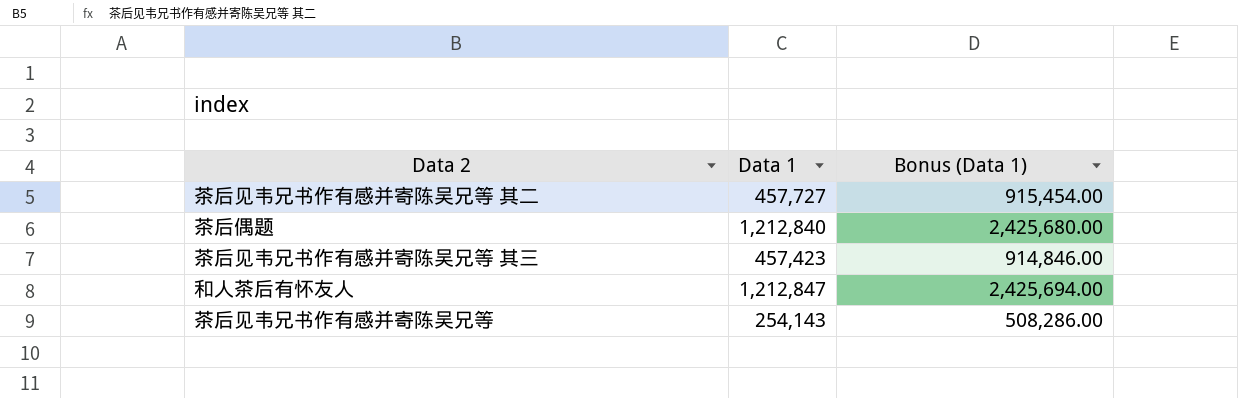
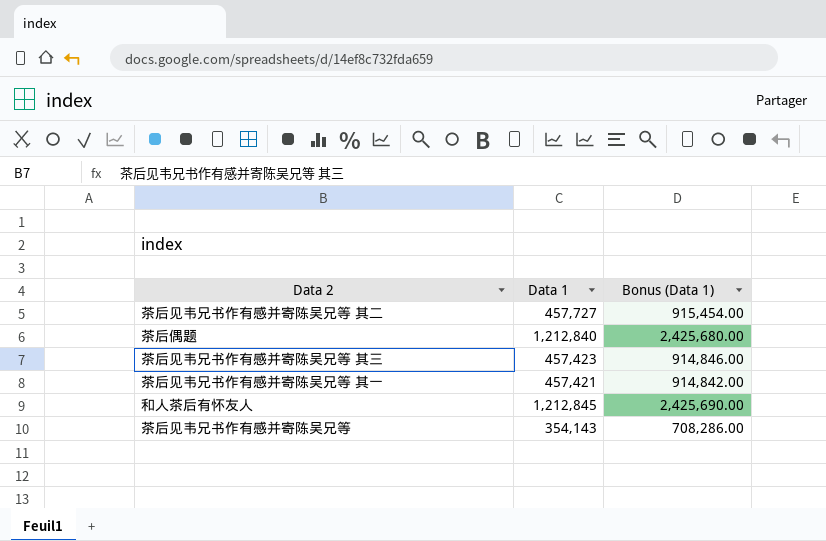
row 茶后见韦兄书作有感并寄陈吴兄等 其一: none -> 457,421 | 914,842.00
和人茶后有怀友人 | Data 1: 1,212,847 -> 1,212,845
和人茶后有怀友人 | Bonus (Data 1): 2,425,694.00 -> 2,425,690.00
茶后见韦兄书作有感并寄陈吴兄等 | Data 1: 254,143 -> 354,143
茶后见韦兄书作有感并寄陈吴兄等 | Bonus (Data 1): 508,286.00 -> 708,286.00

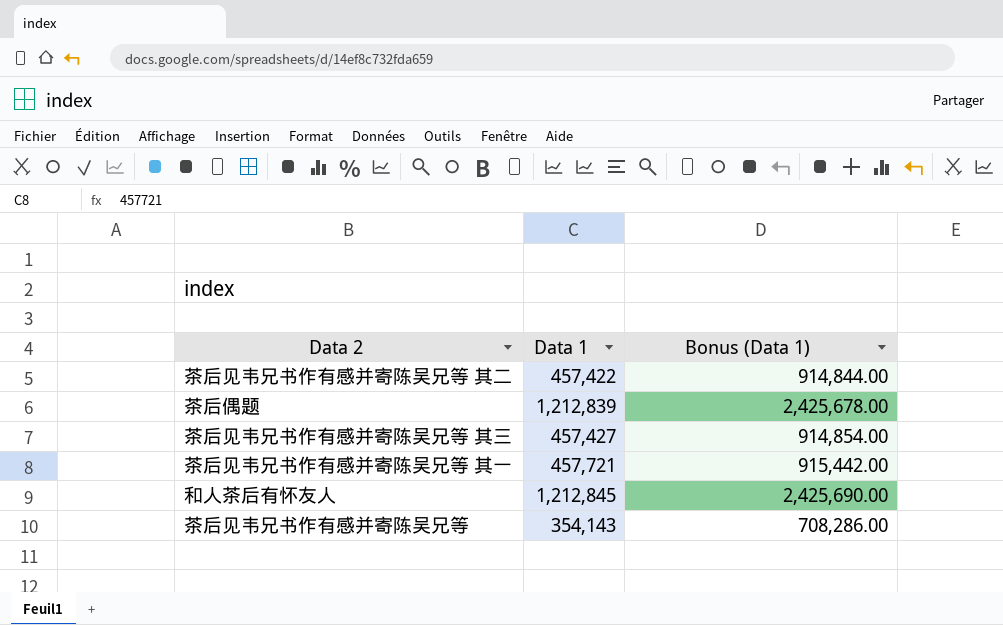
茶后见韦兄书作有感并寄陈吴兄等 其二 | Data 1: 457,727 -> 457,422
茶后见韦兄书作有感并寄陈吴兄等 其二 | Bonus (Data 1): 915,454.00 -> 914,844.00
茶后偶题 | Data 1: 1,212,840 -> 1,212,839
茶后偶题 | Bonus (Data 1): 2,425,680.00 -> 2,425,678.00
茶后见韦兄书作有感并寄陈吴兄等 其三 | Data 1: 457,423 -> 457,427
茶后见韦兄书作有感并寄陈吴兄等 其三 | Bonus (Data 1): 914,846.00 -> 914,854.00
茶后见韦兄书作有感并寄陈吴兄等 其一 | Data 1: 457,421 -> 457,721
茶后见韦兄书作有感并寄陈吴兄等 其一 | Bonus (Data 1): 914,842.00 -> 915,442.00

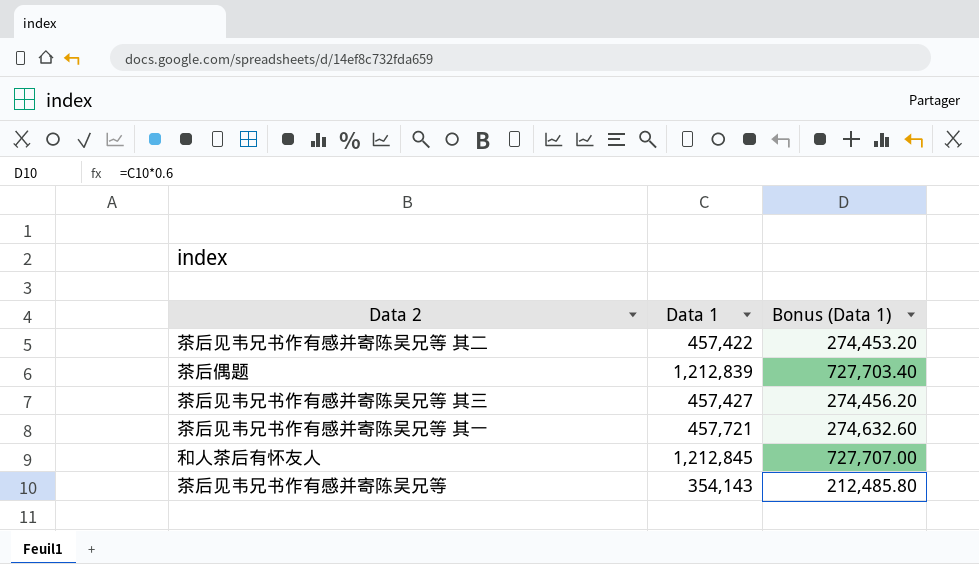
column Bonus (Data 1) | formula: [Data 1] * 2 -> [Data 1] * 0.6

